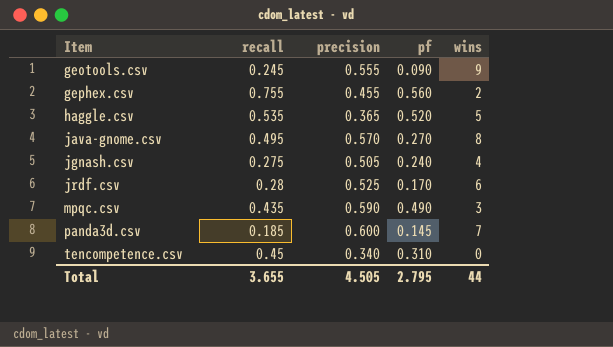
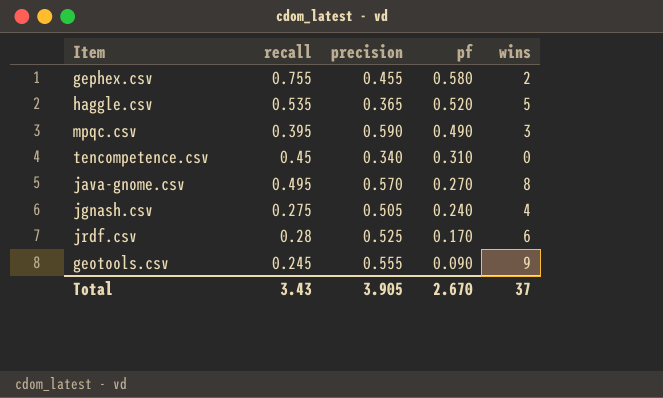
row order: Item ascending -> pf descending
row panda3d.csv: 0.185 | 0.600 | 0.145 | 7 -> none
gephex.csv | pf: 0.560 -> 0.580
mpqc.csv | recall: 0.435 -> 0.395
Total | recall: 3.655 -> 3.43
Total | precision: 4.505 -> 3.905
Total | pf: 2.795 -> 2.670
Total | wins: 44 -> 37

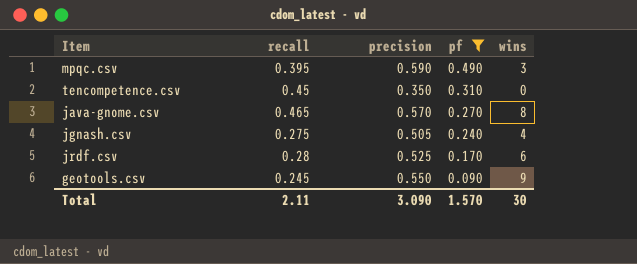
filter: none -> pf <= 0.490
tencompetence.csv | precision: 0.340 -> 0.350
java-gnome.csv | recall: 0.495 -> 0.465
geotools.csv | precision: 0.555 -> 0.550
Total | recall: 3.43 -> 2.11
Total | precision: 3.905 -> 3.090
Total | pf: 2.670 -> 1.570
Total | wins: 37 -> 30

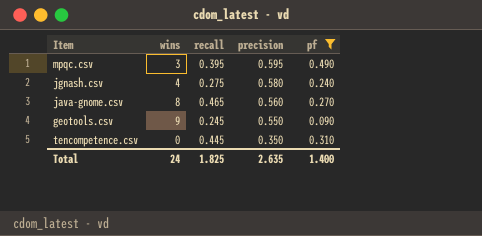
row order: pf descending -> precision descending
column wins | position: 5 -> 2
row jrdf.csv: 0.28 | 0.525 | 0.170 | 6 -> none
mpqc.csv | precision: 0.590 -> 0.595
jgnash.csv | precision: 0.505 -> 0.580
java-gnome.csv | precision: 0.570 -> 0.560
tencompetence.csv | recall: 0.45 -> 0.445
Total | wins: 30 -> 24
Total | recall: 2.11 -> 1.825
Total | precision: 3.090 -> 2.635
Total | pf: 1.570 -> 1.400

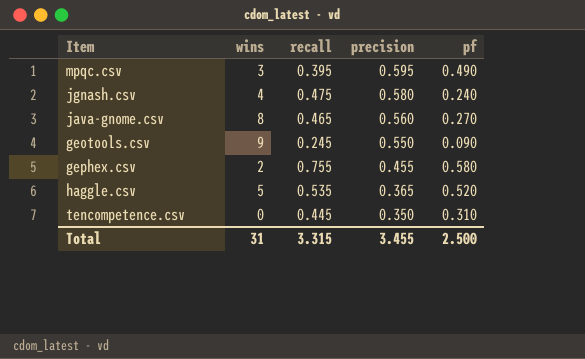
filter: pf <= 0.490 -> none
jgnash.csv | recall: 0.275 -> 0.475
Total | wins: 24 -> 31
Total | recall: 1.825 -> 3.315
Total | precision: 2.635 -> 3.455
Total | pf: 1.400 -> 2.500

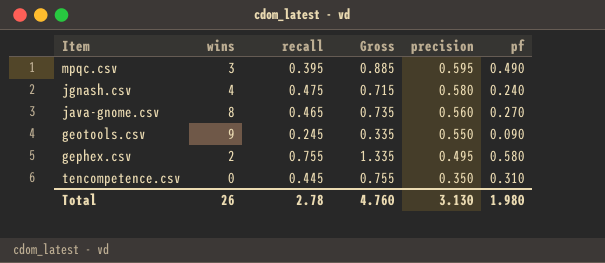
column Gross | formula: none -> [recall] + [pf]
row haggle.csv: 5 | 0.535 | 0.365 | 0.520 -> none
gephex.csv | precision: 0.455 -> 0.495
Total | wins: 31 -> 26
Total | recall: 3.315 -> 2.78
Total | precision: 3.455 -> 3.130
Total | pf: 2.500 -> 1.980

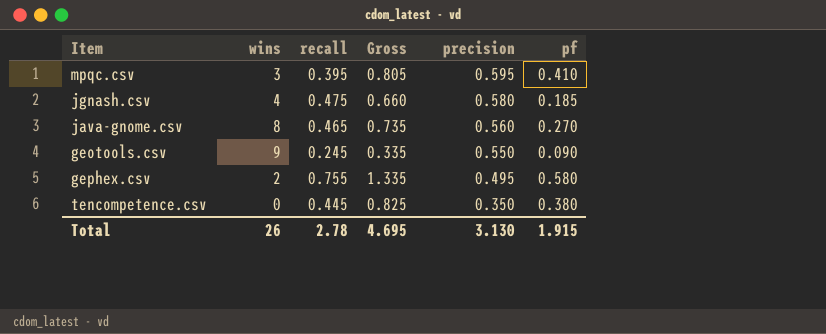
mpqc.csv | Gross: 0.885 -> 0.805
mpqc.csv | pf: 0.490 -> 0.410
jgnash.csv | Gross: 0.715 -> 0.660
jgnash.csv | pf: 0.240 -> 0.185
tencompetence.csv | Gross: 0.755 -> 0.825
tencompetence.csv | pf: 0.310 -> 0.380
Total | Gross: 4.760 -> 4.695
Total | pf: 1.980 -> 1.915

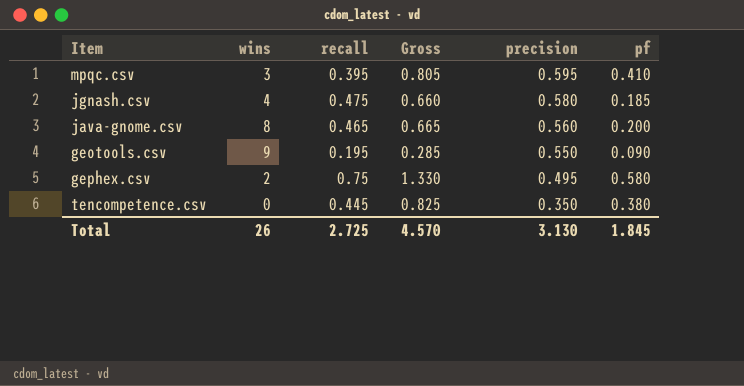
java-gnome.csv | Gross: 0.735 -> 0.665
java-gnome.csv | pf: 0.270 -> 0.200
geotools.csv | recall: 0.245 -> 0.195
geotools.csv | Gross: 0.335 -> 0.285
gephex.csv | recall: 0.755 -> 0.75
gephex.csv | Gross: 1.335 -> 1.330
Total | recall: 2.78 -> 2.725
Total | Gross: 4.695 -> 4.570
Total | pf: 1.915 -> 1.845

